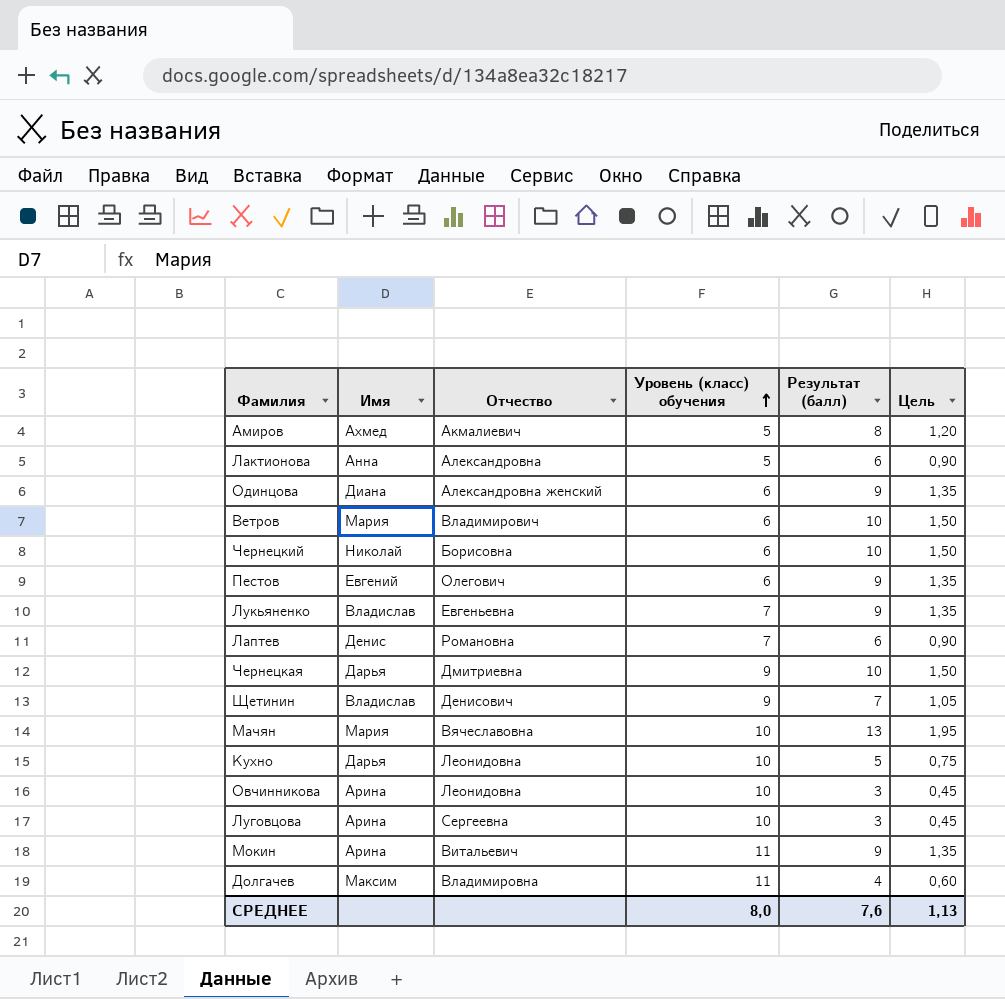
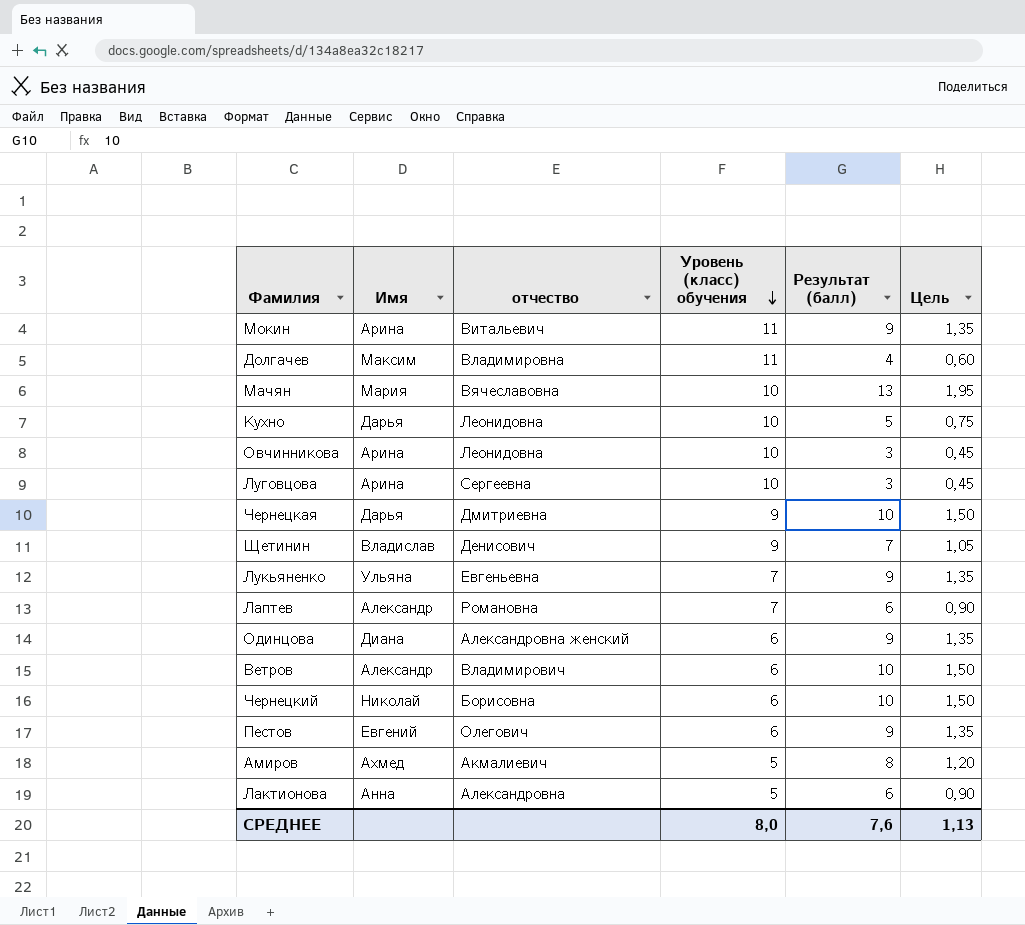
row order: Уровень (класс) обучения ascending -> Уровень (класс) обучения descending
column name: Отчество -> отчество
Лукьяненко | Имя: Владислав -> Ульяна
Лаптев | Имя: Денис -> Александр
Ветров | Имя: Мария -> Александр

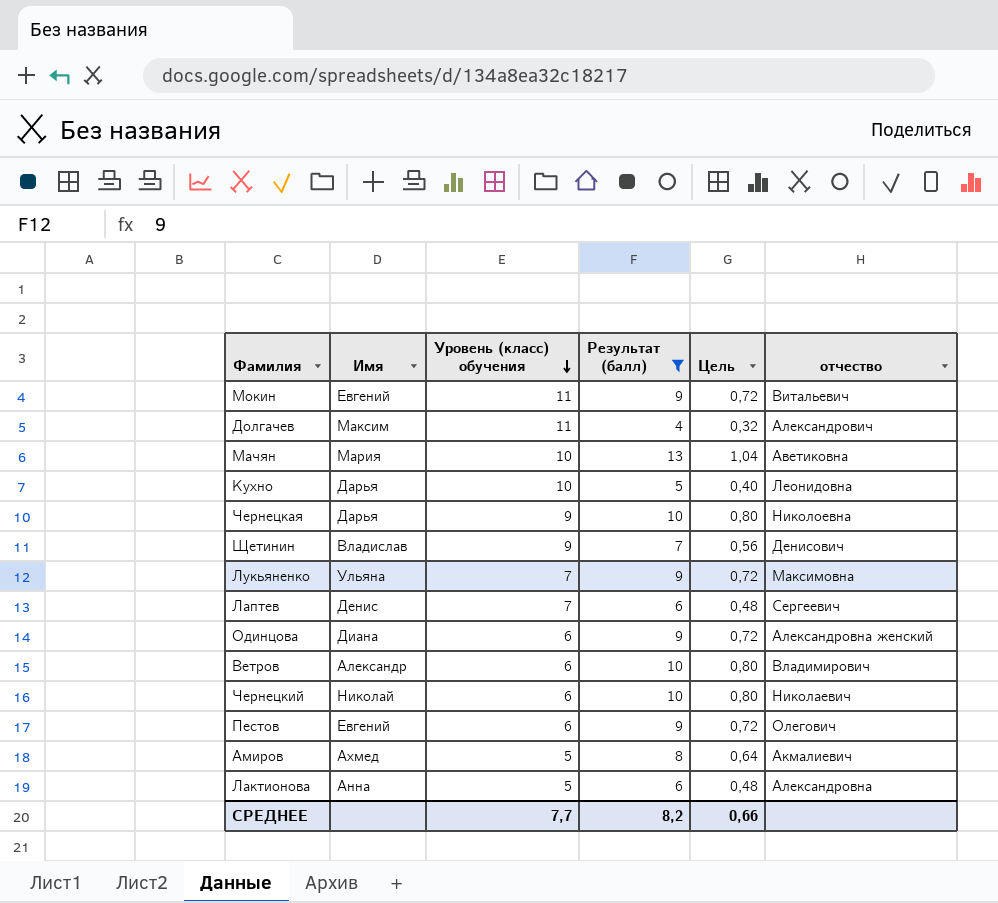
filter: none -> Результат (балл) != 3
column Цель | formula: [Результат (балл)] * 0,15 -> [Результат (балл)] * 0,08
column отчество | position: 3 -> 6
Мокин | Имя: Арина -> Евгений
Долгачев | отчество: Владимировна -> Александрович
Мачян | отчество: Вячеславовна -> Аветиковна
Чернецкая | отчество: Дмитриевна -> Николоевна
Лукьяненко | отчество: Евгеньевна -> Максимовна
Лаптев | Имя: Александр -> Денис
Лаптев | отчество: Романовна -> Сергеевич
Чернецкий | отчество: Борисовна -> Николаевич
СРЕДНЕЕ | Уровень (класс) обучения: 8,0 -> 7,7
СРЕДНЕЕ | Результат (балл): 7,6 -> 8,2
СРЕДНЕЕ | Цель: 1,13 -> 0,66

